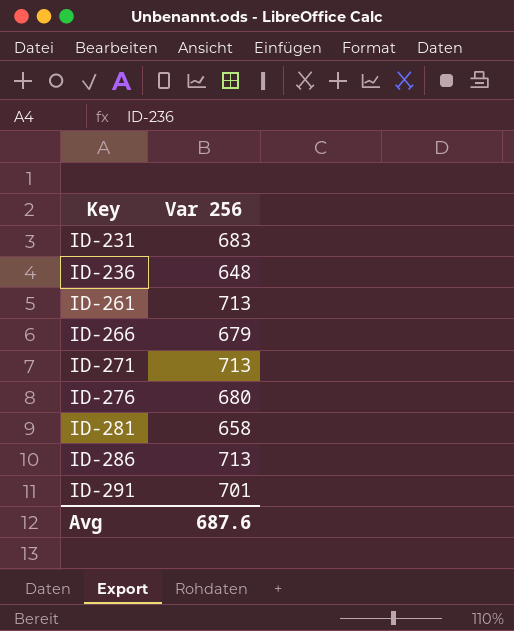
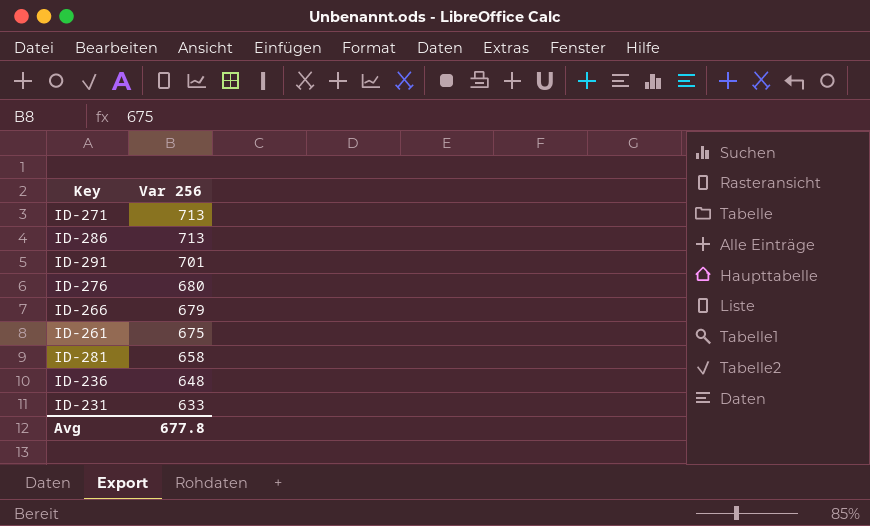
row order: Key ascending -> Var 256 descending
ID-261 | Var 256: 713 -> 675
ID-231 | Var 256: 683 -> 633
Avg | Var 256: 687.6 -> 677.8

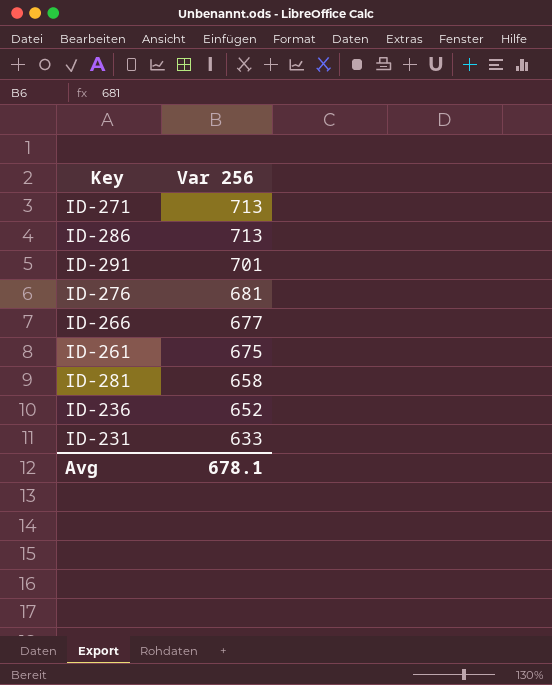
ID-276 | Var 256: 680 -> 681
ID-266 | Var 256: 679 -> 677
ID-236 | Var 256: 648 -> 652
Avg | Var 256: 677.8 -> 678.1

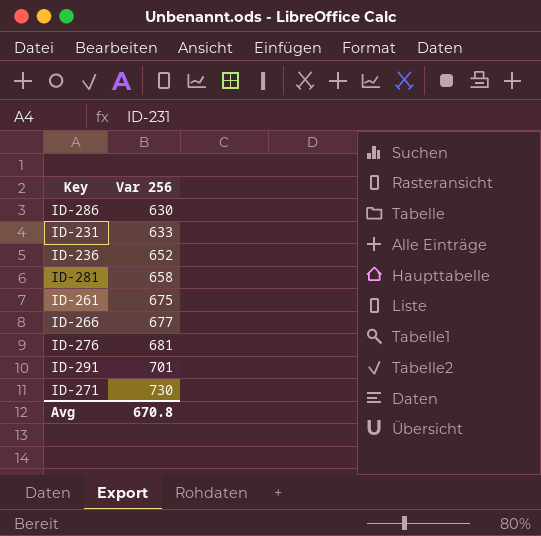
row order: Var 256 descending -> Var 256 ascending
ID-286 | Var 256: 713 -> 630
ID-271 | Var 256: 713 -> 730
Avg | Var 256: 678.1 -> 670.8

